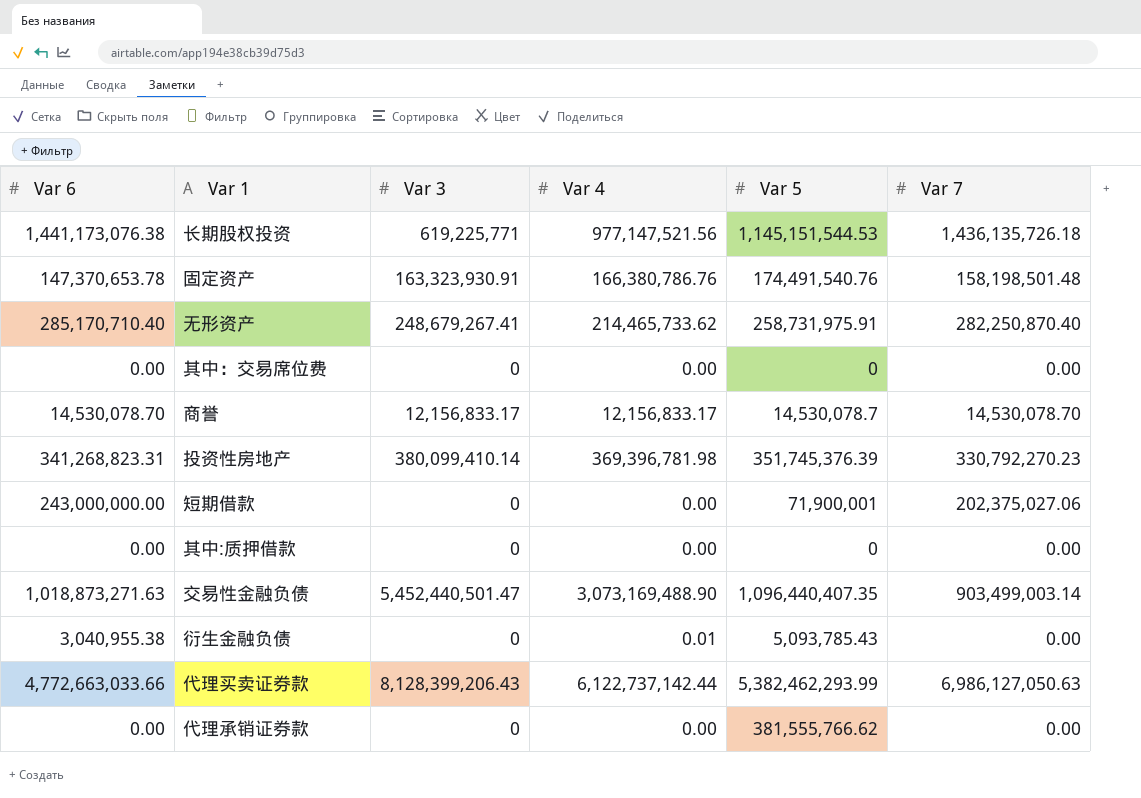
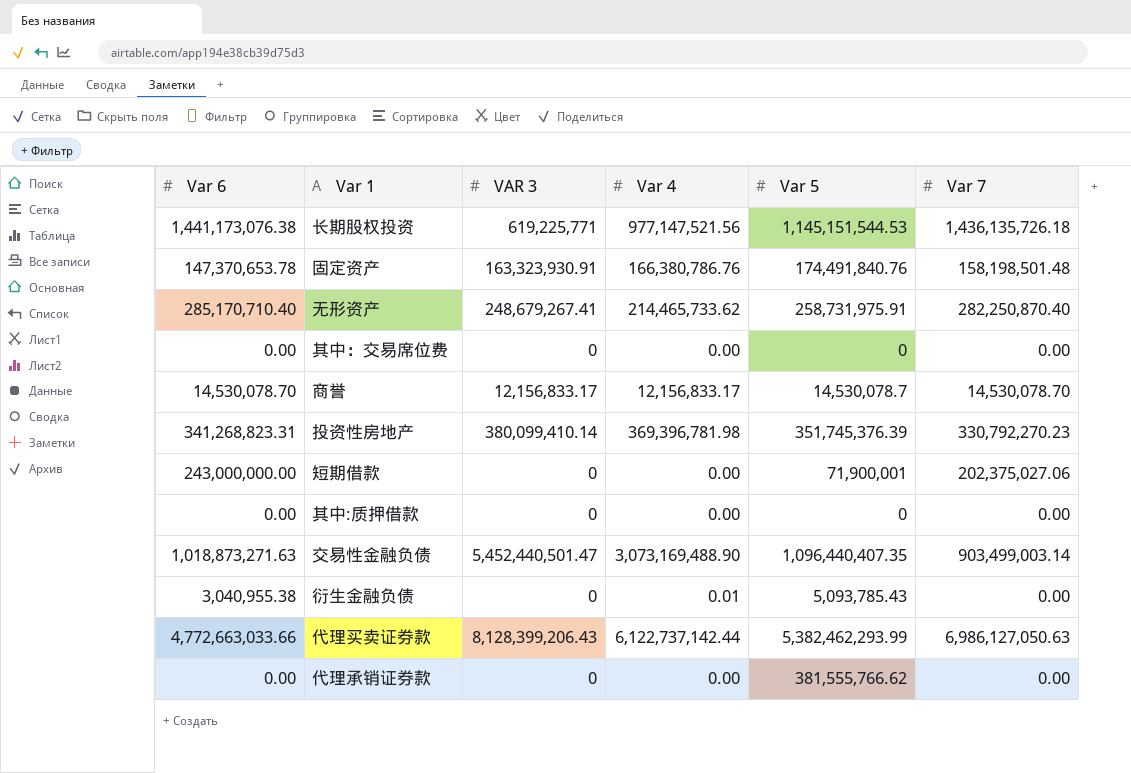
column name: Var 3 -> VAR 3
固定资产 | Var 5: 174,491,540.76 -> 174,491,840.76

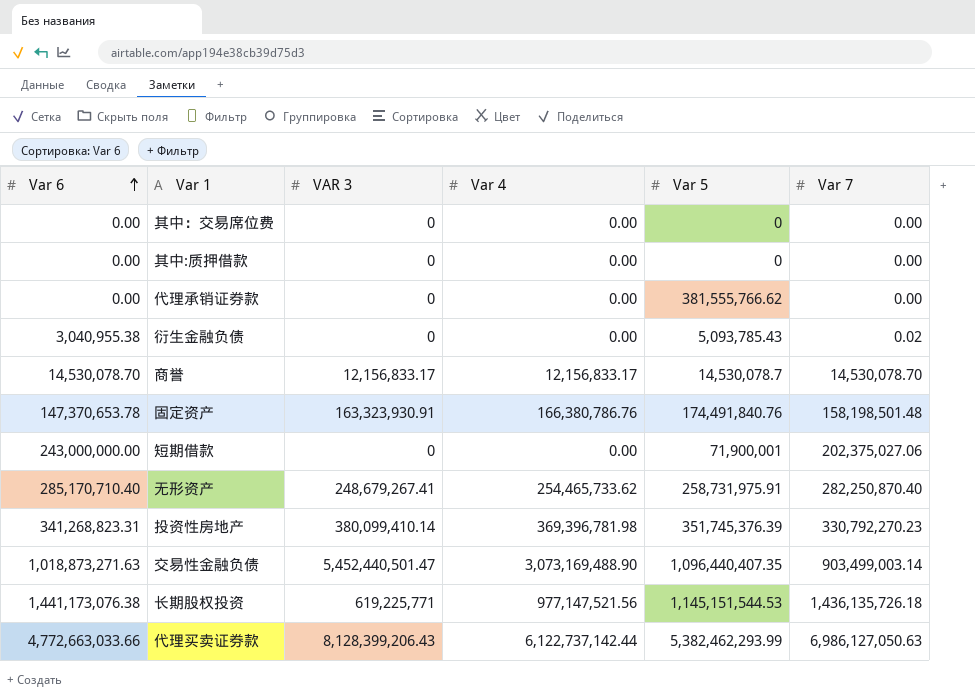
row order: none -> Var 6 ascending
衍生金融负债 | Var 4: 0.01 -> 0.00
衍生金融负债 | Var 7: 0.00 -> 0.02
无形资产 | Var 4: 214,465,733.62 -> 254,465,733.62

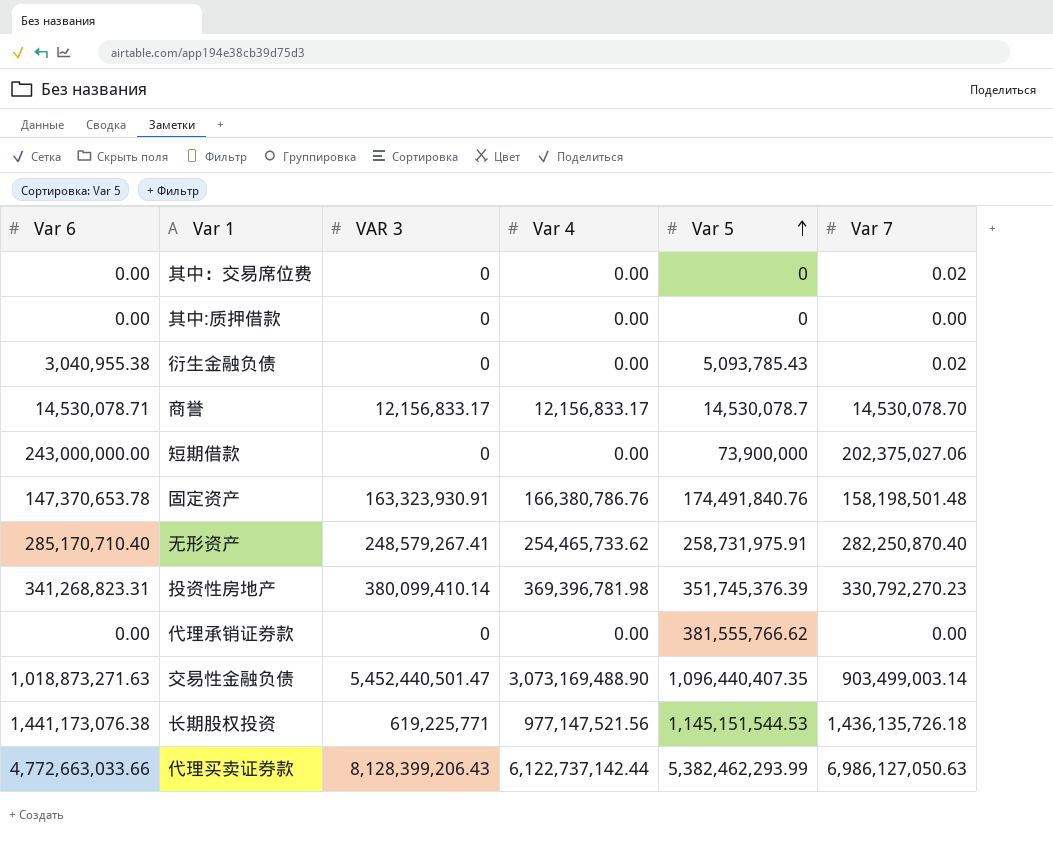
row order: Var 6 ascending -> Var 5 ascending
其中：交易席位费 | Var 7: 0.00 -> 0.02
商誉 | Var 6: 14,530,078.70 -> 14,530,078.71
短期借款 | Var 5: 71,900,001 -> 73,900,000
无形资产 | VAR 3: 248,679,267.41 -> 248,579,267.41

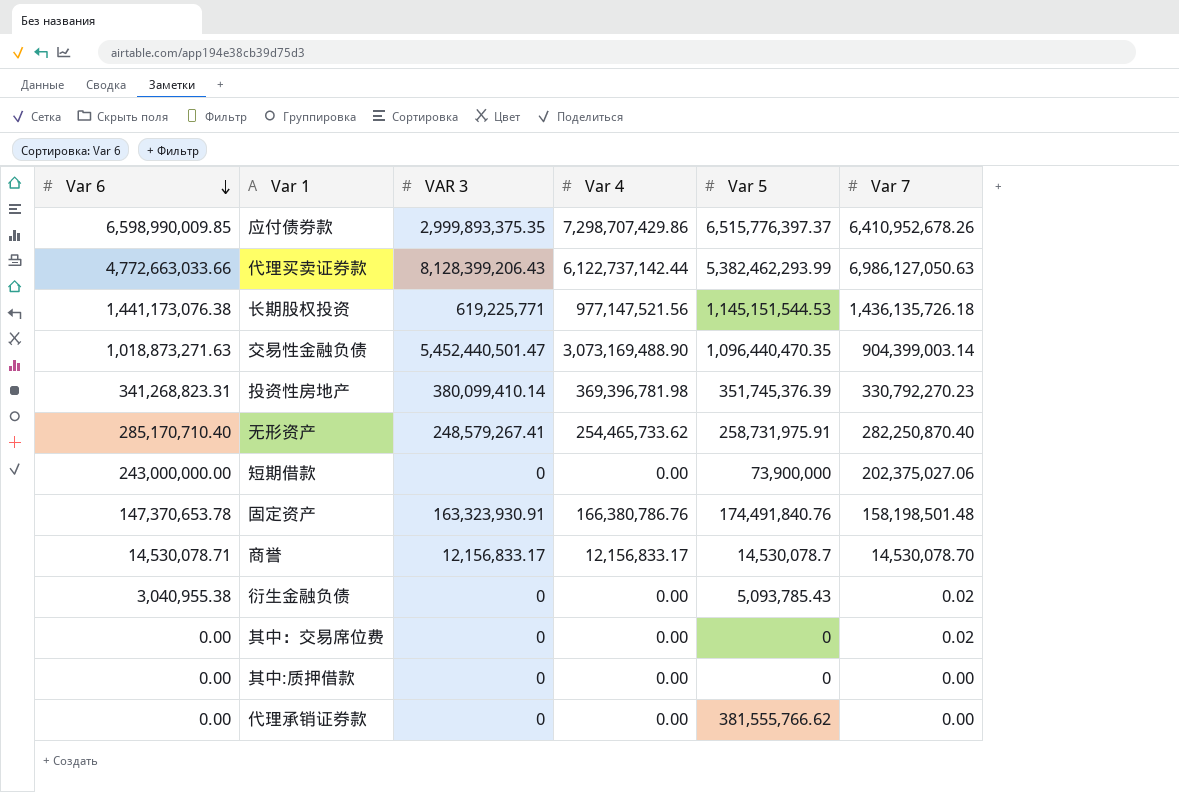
row order: Var 5 ascending -> Var 6 descending
row 应付债券款: none -> 6,598,990,009.85 | 2,999,893,375.35 | 7,298,707,429.86 | 6,515,776,397.37 | 6,410,952,678.26
交易性金融负债 | Var 5: 1,096,440,407.35 -> 1,096,440,470.35
交易性金融负债 | Var 7: 903,499,003.14 -> 904,399,003.14

